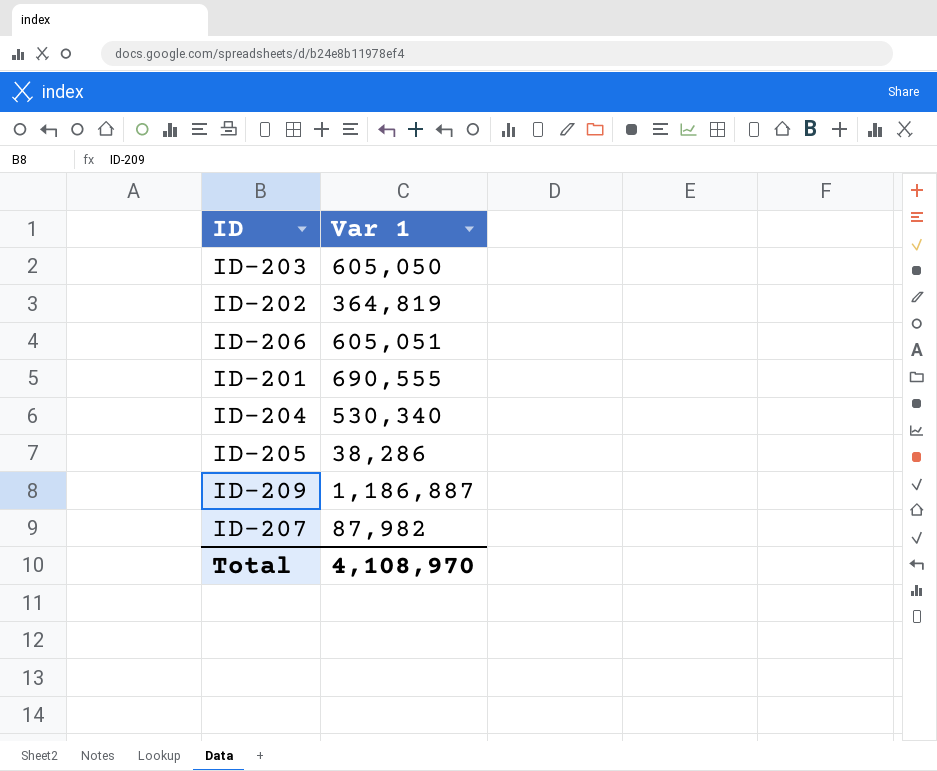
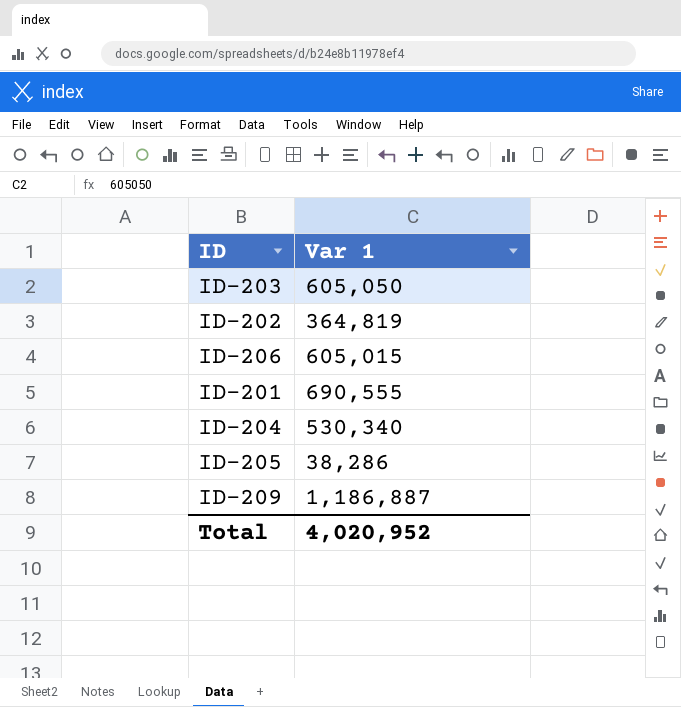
row ID-207: 87,982 -> none
ID-206 | Var 1: 605,051 -> 605,015
Total | Var 1: 4,108,970 -> 4,020,952

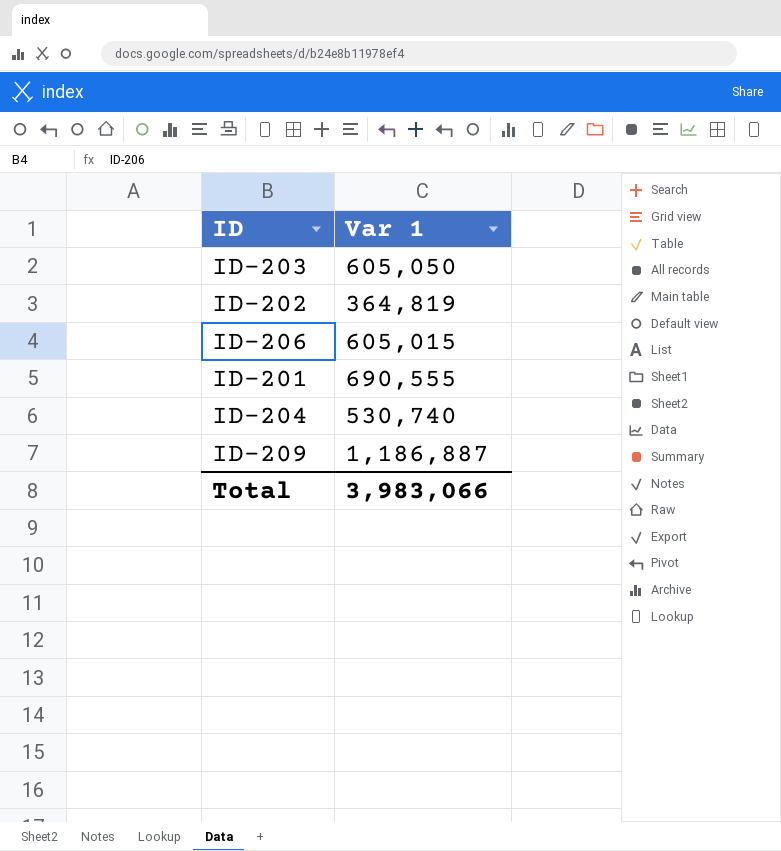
row ID-205: 38,286 -> none
ID-204 | Var 1: 530,340 -> 530,740
Total | Var 1: 4,020,952 -> 3,983,066

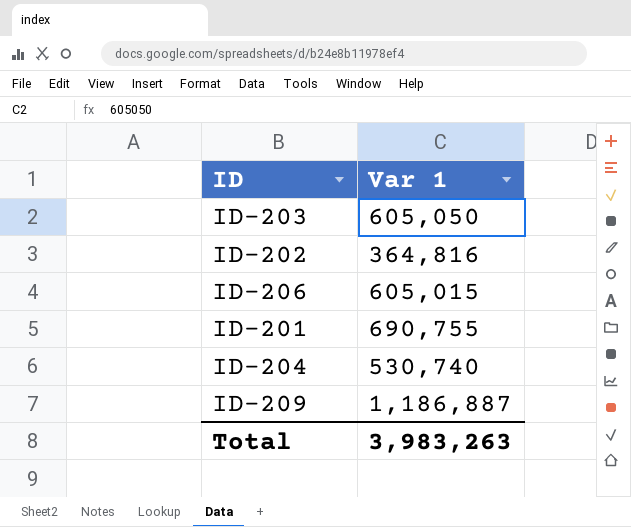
ID-202 | Var 1: 364,819 -> 364,816
ID-201 | Var 1: 690,555 -> 690,755
Total | Var 1: 3,983,066 -> 3,983,263

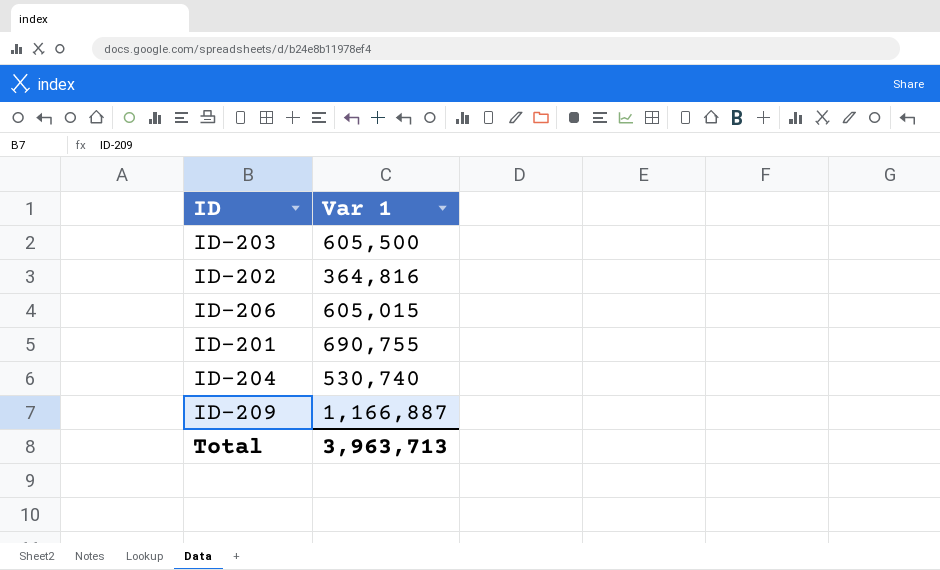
ID-203 | Var 1: 605,050 -> 605,500
ID-209 | Var 1: 1,186,887 -> 1,166,887
Total | Var 1: 3,983,263 -> 3,963,713

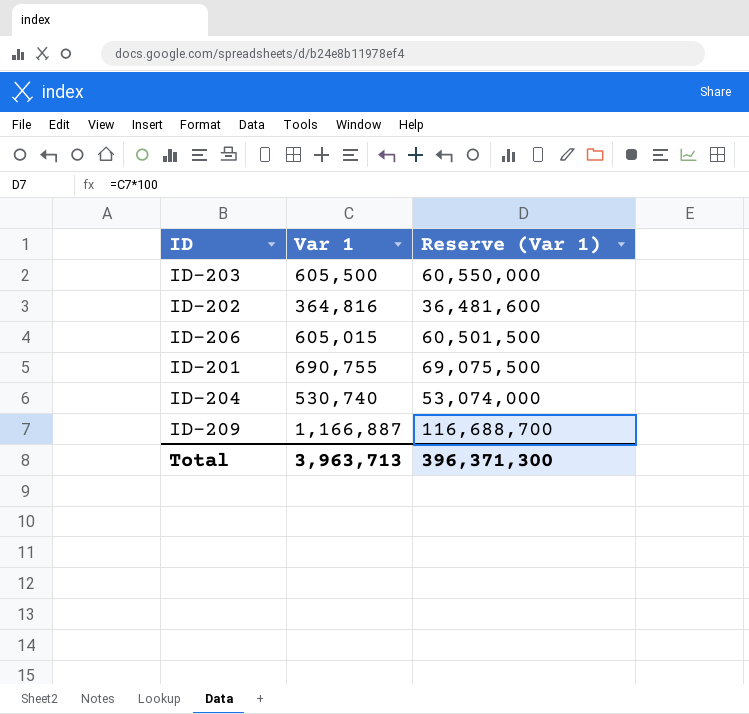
column Reserve (Var 1) | formula: none -> [Var 1] * 100

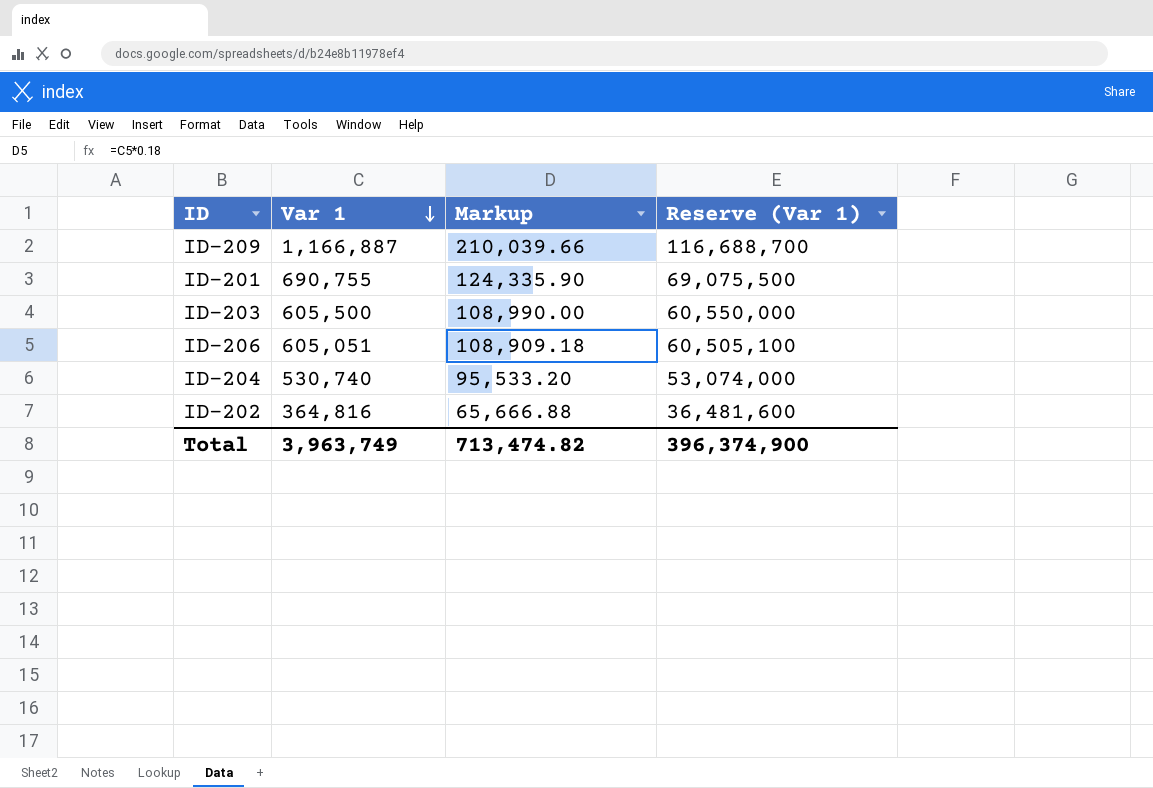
row order: none -> Var 1 descending
column Markup | formula: none -> [Var 1] * 0.18
ID-206 | Var 1: 605,015 -> 605,051
ID-206 | Reserve (Var 1): 60,501,500 -> 60,505,100
Total | Var 1: 3,963,713 -> 3,963,749
Total | Reserve (Var 1): 396,371,300 -> 396,374,900

